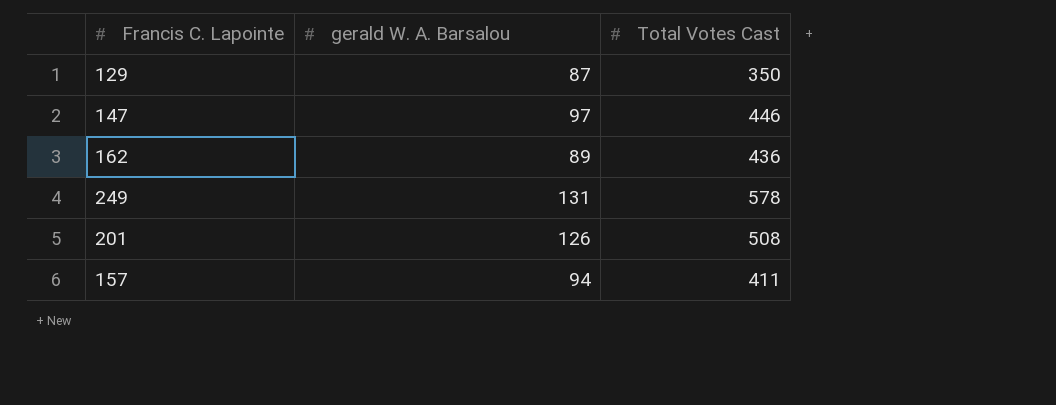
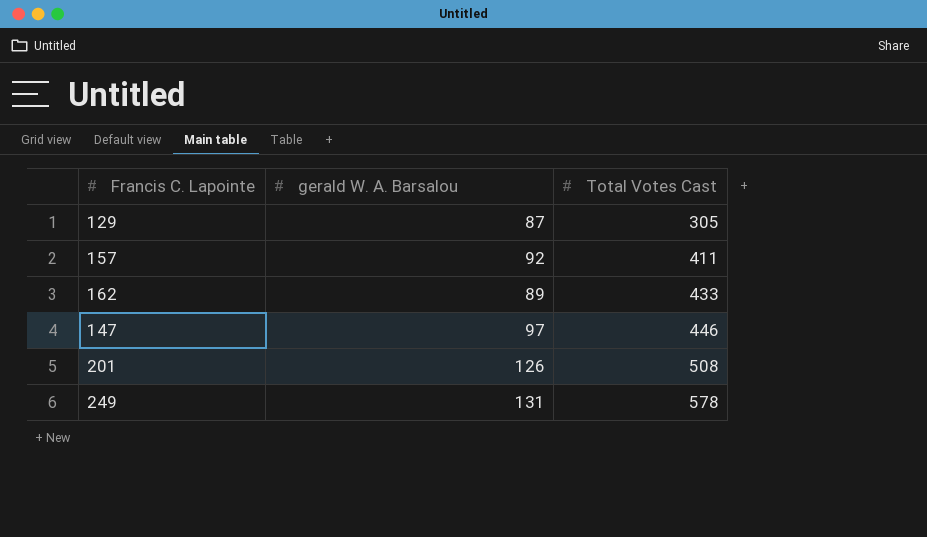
row order: none -> Total Votes Cast ascending
129 | Total Votes Cast: 350 -> 305
157 | gerald W. A. Barsalou: 94 -> 92
162 | Total Votes Cast: 436 -> 433

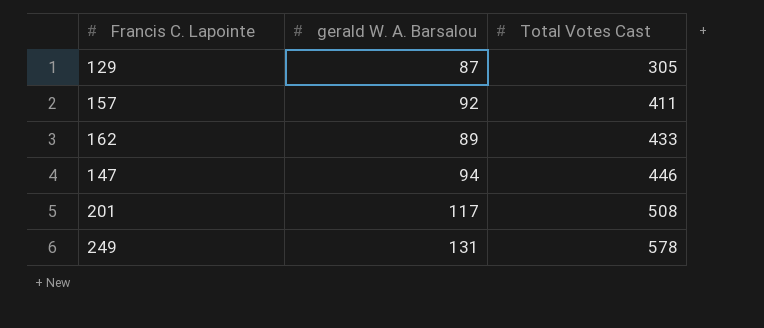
147 | gerald W. A. Barsalou: 97 -> 94
201 | gerald W. A. Barsalou: 126 -> 117

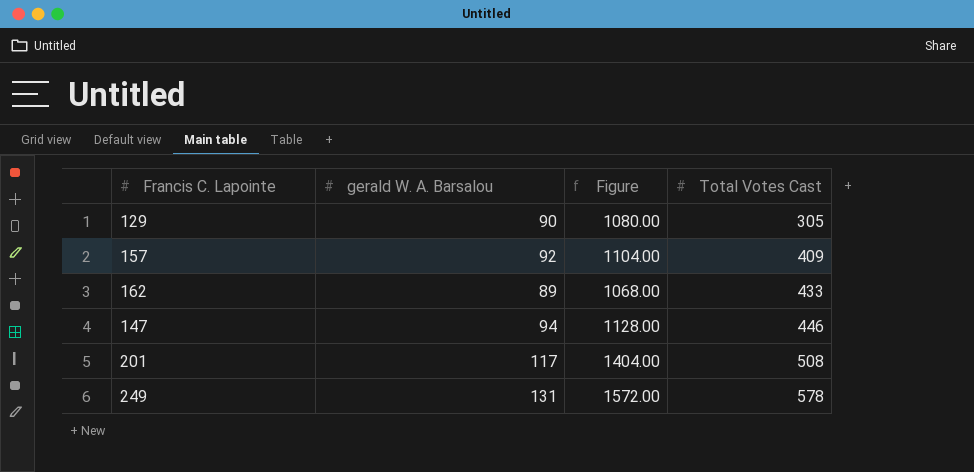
column Figure | formula: none -> [gerald W. A. Barsalou] * 12
129 | gerald W. A. Barsalou: 87 -> 90
157 | Total Votes Cast: 411 -> 409

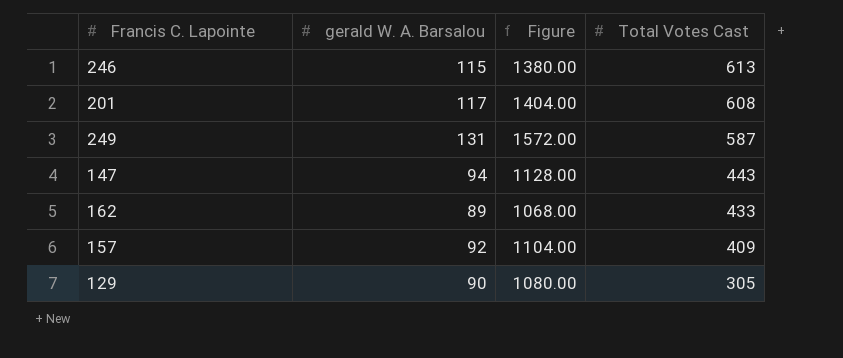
row order: Total Votes Cast ascending -> Total Votes Cast descending
row 246: none -> 115 | 1380.00 | 613
201 | Total Votes Cast: 508 -> 608
249 | Total Votes Cast: 578 -> 587
147 | Total Votes Cast: 446 -> 443

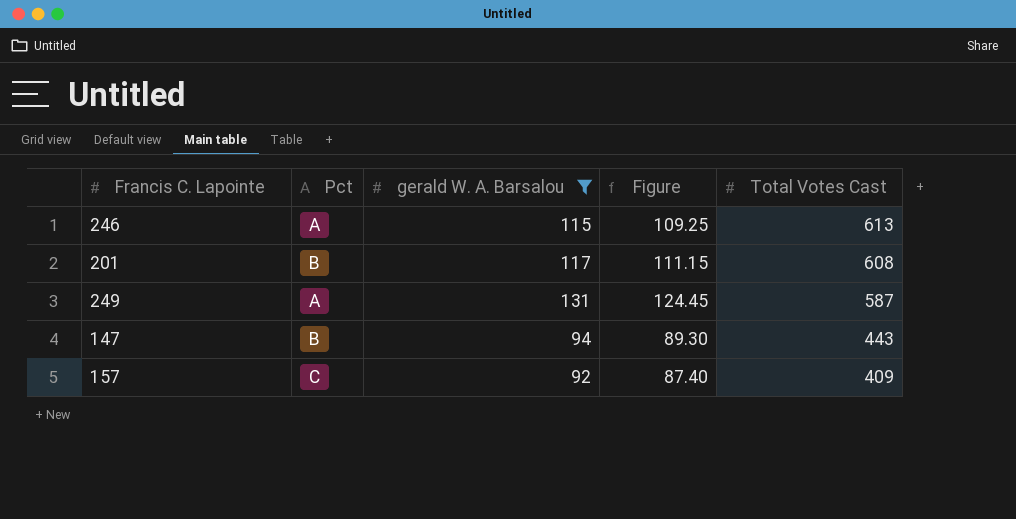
filter: none -> gerald W. A. Barsalou >= 92
column Pct | position: none -> 2
column Figure | formula: [gerald W. A. Barsalou] * 12 -> [gerald W. A. Barsalou] * 0.95

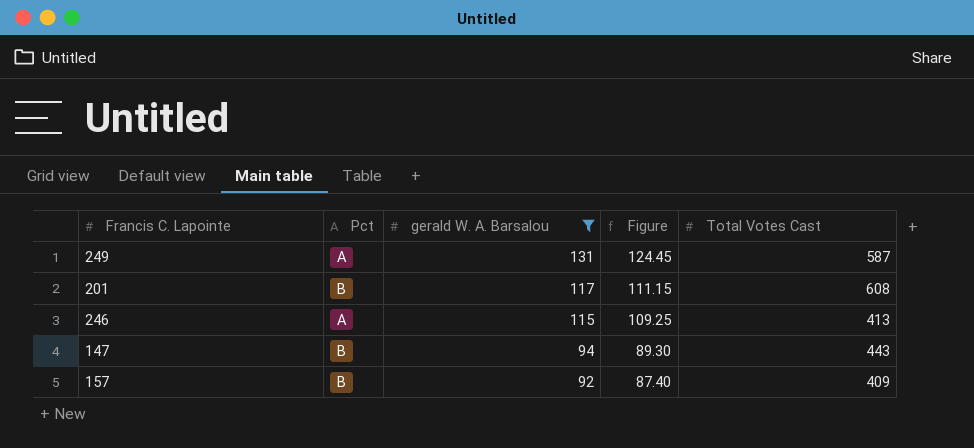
row order: Total Votes Cast descending -> gerald W. A. Barsalou descending
246 | Total Votes Cast: 613 -> 413
157 | Pct: C -> B

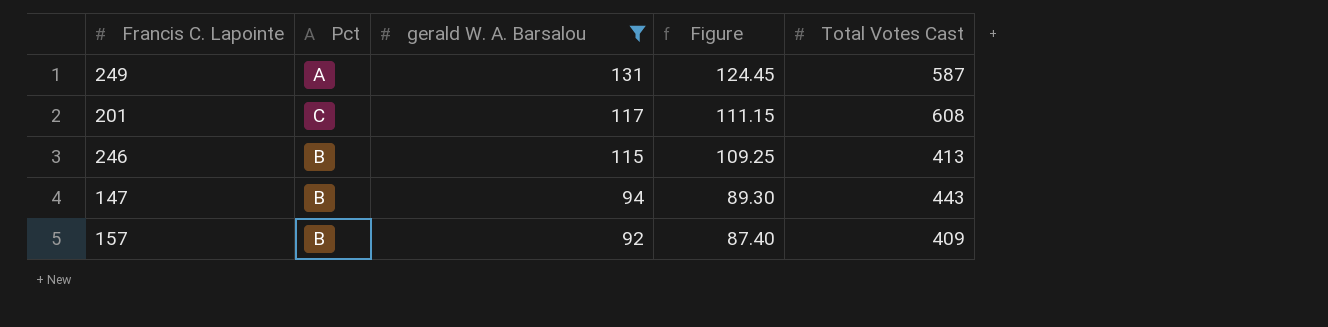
201 | Pct: B -> C
246 | Pct: A -> B

